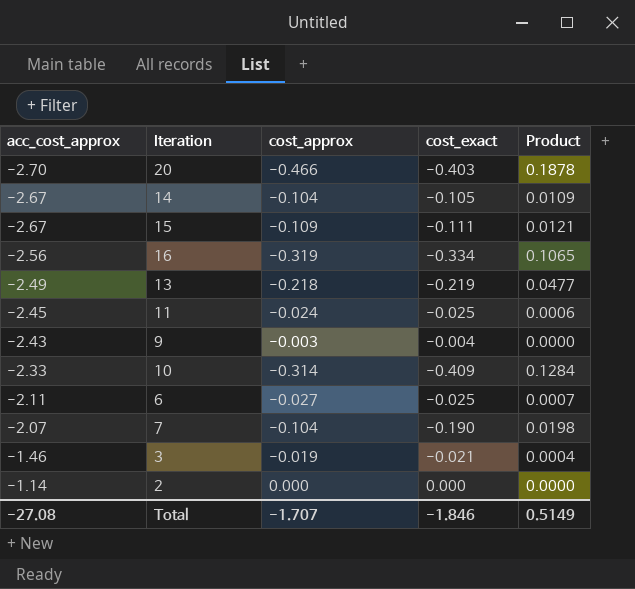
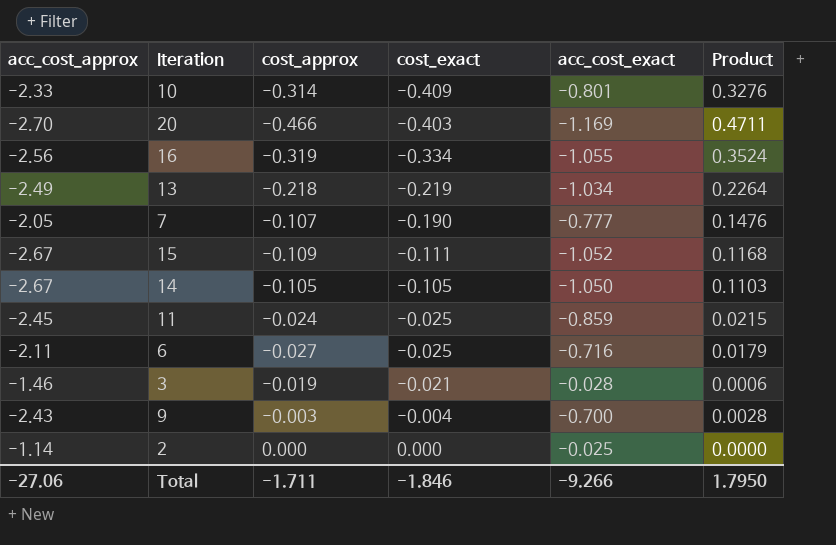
row order: acc_cost_approx ascending -> cost_exact ascending
column acc_cost_exact | position: none -> 5
column Product | formula: [cost_approx] * [cost_exact] -> [cost_exact] * [acc_cost_exact]
7 | acc_cost_approx: -2.07 -> -2.05
7 | cost_approx: -0.104 -> -0.107
14 | cost_approx: -0.104 -> -0.105
Total | acc_cost_approx: -27.08 -> -27.06
Total | cost_approx: -1.707 -> -1.711
Total | Product: 0.5149 -> 1.7950

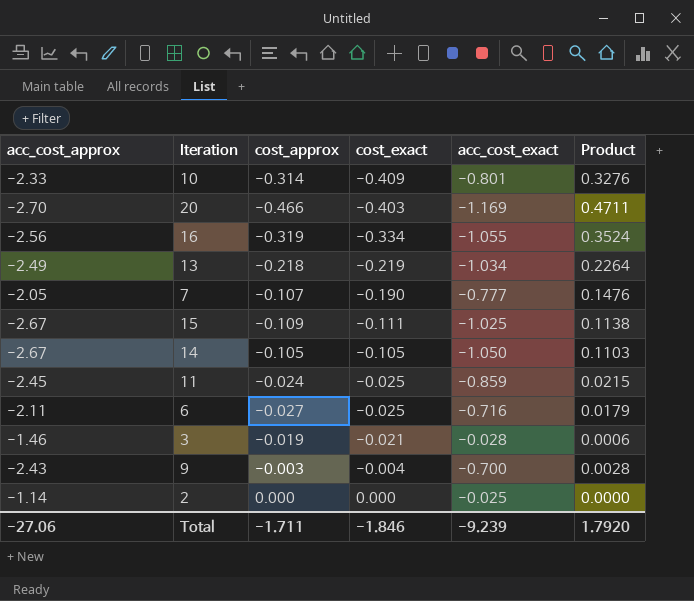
15 | acc_cost_exact: -1.052 -> -1.025
15 | Product: 0.1168 -> 0.1138
Total | acc_cost_exact: -9.266 -> -9.239
Total | Product: 1.7950 -> 1.7920

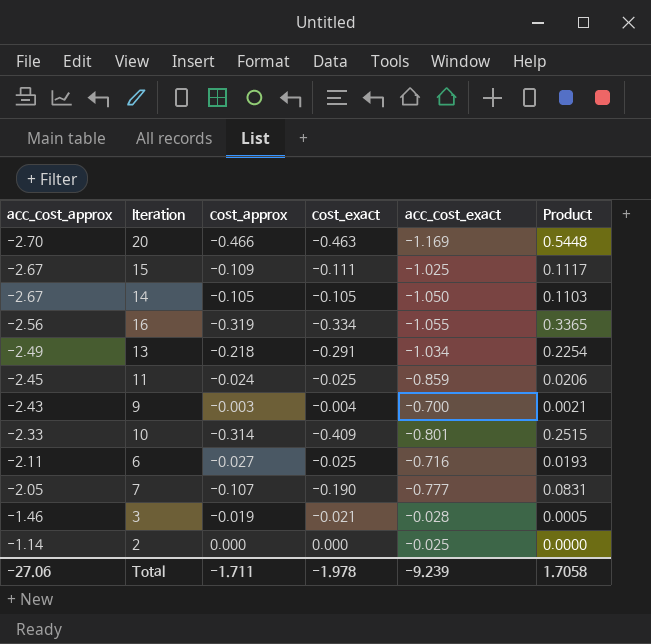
row order: cost_exact ascending -> acc_cost_approx ascending
column Product | formula: [cost_exact] * [acc_cost_exact] -> [cost_approx] * [acc_cost_exact]
20 | cost_exact: -0.403 -> -0.463
13 | cost_exact: -0.219 -> -0.291
Total | cost_exact: -1.846 -> -1.978
Total | Product: 1.7920 -> 1.7058

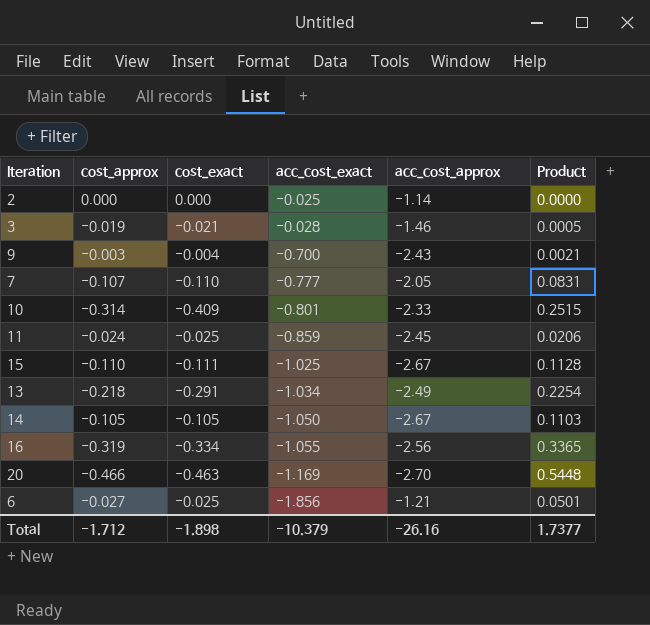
row order: acc_cost_approx ascending -> acc_cost_exact descending
column acc_cost_approx | position: 1 -> 5
7 | cost_exact: -0.190 -> -0.110
15 | cost_approx: -0.109 -> -0.110
15 | Product: 0.1117 -> 0.1128
6 | acc_cost_exact: -0.716 -> -1.856
6 | acc_cost_approx: -2.11 -> -1.21
6 | Product: 0.0193 -> 0.0501
Total | cost_approx: -1.711 -> -1.712
Total | cost_exact: -1.978 -> -1.898
Total | acc_cost_exact: -9.239 -> -10.379
Total | acc_cost_approx: -27.06 -> -26.16
Total | Product: 1.7058 -> 1.7377

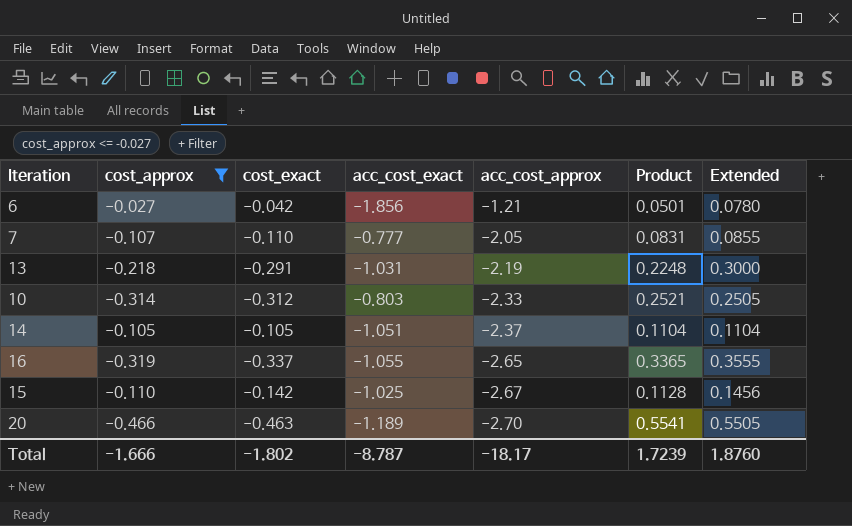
filter: none -> cost_approx <= -0.027
row order: acc_cost_exact descending -> acc_cost_approx descending
column Extended | formula: none -> [cost_exact] * [acc_cost_exact]
6 | cost_exact: -0.025 -> -0.042
13 | acc_cost_exact: -1.034 -> -1.031
13 | acc_cost_approx: -2.49 -> -2.19
13 | Product: 0.2254 -> 0.2248
10 | cost_exact: -0.409 -> -0.312
10 | acc_cost_exact: -0.801 -> -0.803
10 | Product: 0.2515 -> 0.2521
14 | acc_cost_exact: -1.050 -> -1.051
14 | acc_cost_approx: -2.67 -> -2.37
14 | Product: 0.1103 -> 0.1104
16 | cost_exact: -0.334 -> -0.337
16 | acc_cost_approx: -2.56 -> -2.65
15 | cost_exact: -0.111 -> -0.142
20 | acc_cost_exact: -1.169 -> -1.189
20 | Product: 0.5448 -> 0.5541
Total | cost_approx: -1.712 -> -1.666
Total | cost_exact: -1.898 -> -1.802
Total | acc_cost_exact: -10.379 -> -8.787
Total | acc_cost_approx: -26.16 -> -18.17
Total | Product: 1.7377 -> 1.7239

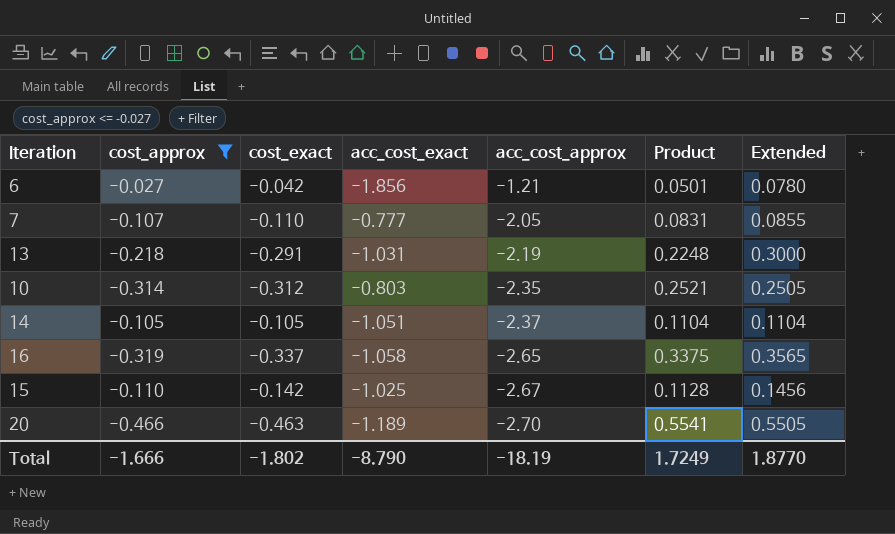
10 | acc_cost_approx: -2.33 -> -2.35
16 | acc_cost_exact: -1.055 -> -1.058
16 | Product: 0.3365 -> 0.3375
16 | Extended: 0.3555 -> 0.3565
Total | acc_cost_exact: -8.787 -> -8.790
Total | acc_cost_approx: -18.17 -> -18.19
Total | Product: 1.7239 -> 1.7249
Total | Extended: 1.8760 -> 1.8770

